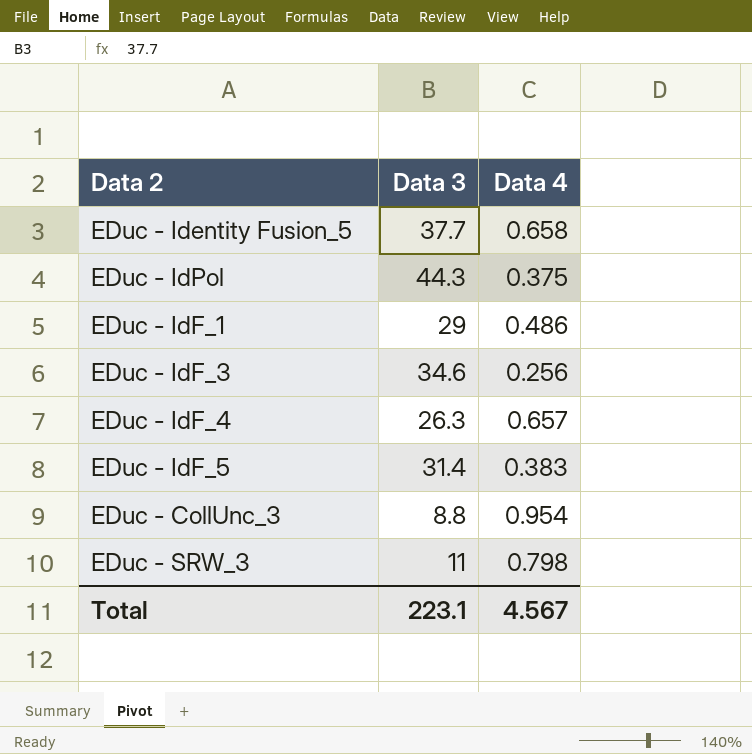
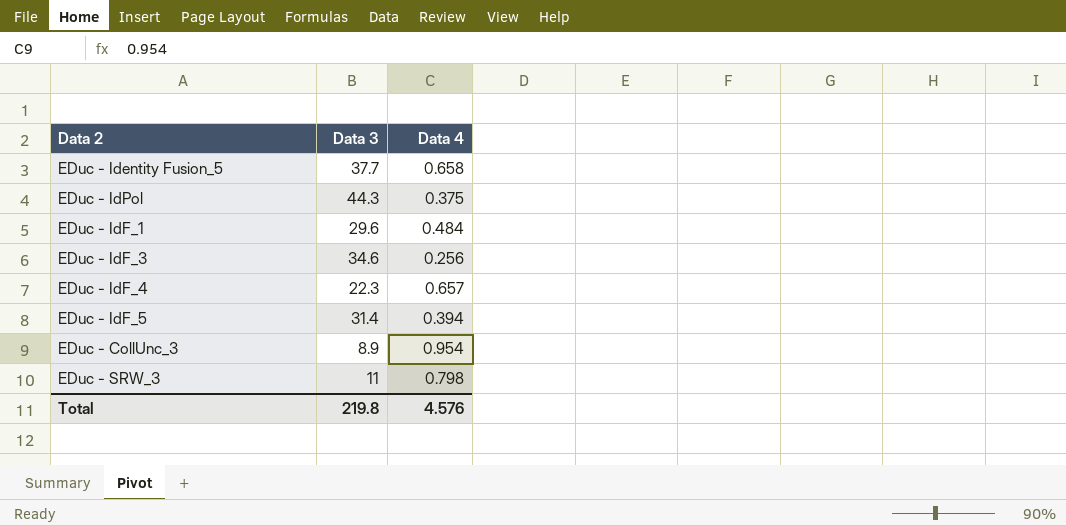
EDuc - IdF_1 | Data 3: 29 -> 29.6
EDuc - IdF_1 | Data 4: 0.486 -> 0.484
EDuc - IdF_4 | Data 3: 26.3 -> 22.3
EDuc - IdF_5 | Data 4: 0.383 -> 0.394
EDuc - CollUnc_3 | Data 3: 8.8 -> 8.9
Total | Data 3: 223.1 -> 219.8
Total | Data 4: 4.567 -> 4.576

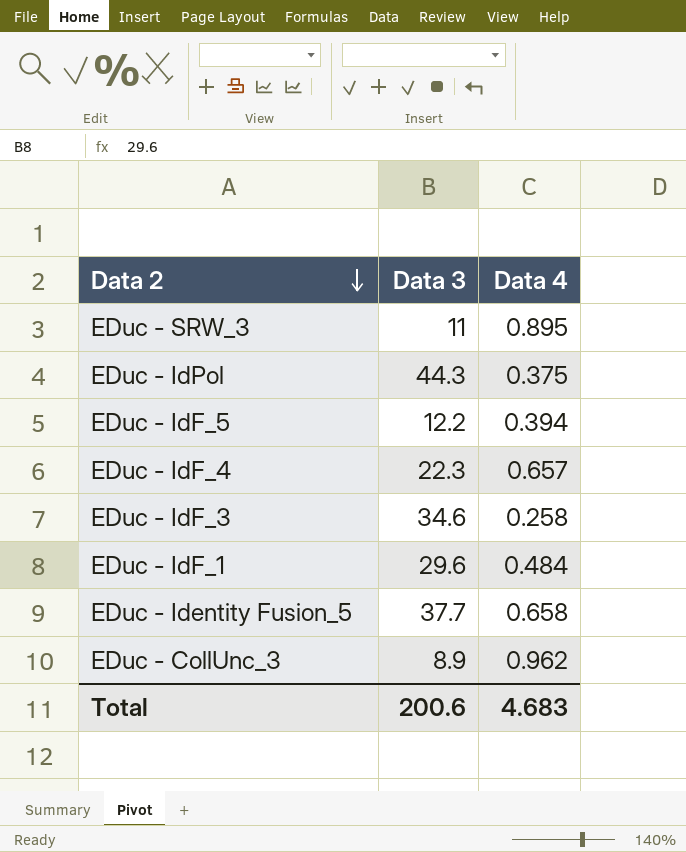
row order: none -> Data 2 descending
EDuc - SRW_3 | Data 4: 0.798 -> 0.895
EDuc - IdF_5 | Data 3: 31.4 -> 12.2
EDuc - IdF_3 | Data 4: 0.256 -> 0.258
EDuc - CollUnc_3 | Data 4: 0.954 -> 0.962
Total | Data 3: 219.8 -> 200.6
Total | Data 4: 4.576 -> 4.683

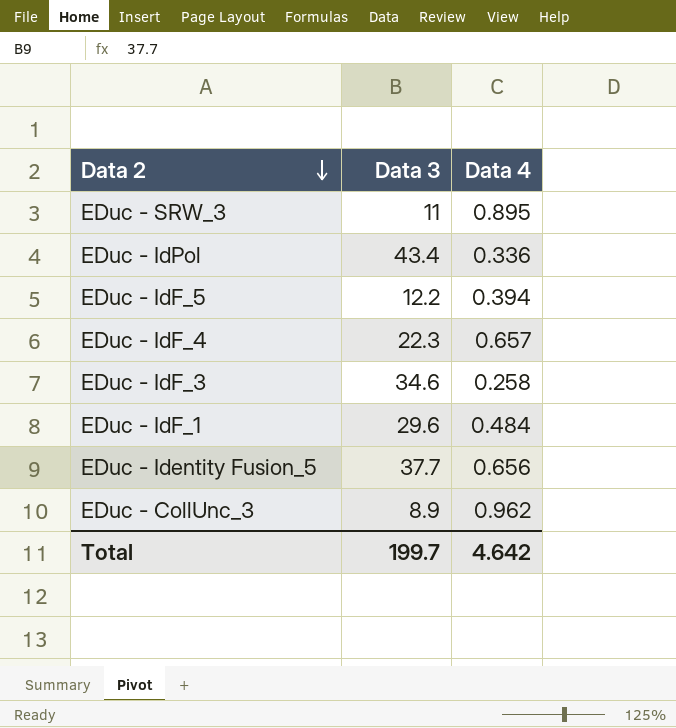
EDuc - IdPol | Data 3: 44.3 -> 43.4
EDuc - IdPol | Data 4: 0.375 -> 0.336
EDuc - Identity Fusion_5 | Data 4: 0.658 -> 0.656
Total | Data 3: 200.6 -> 199.7
Total | Data 4: 4.683 -> 4.642

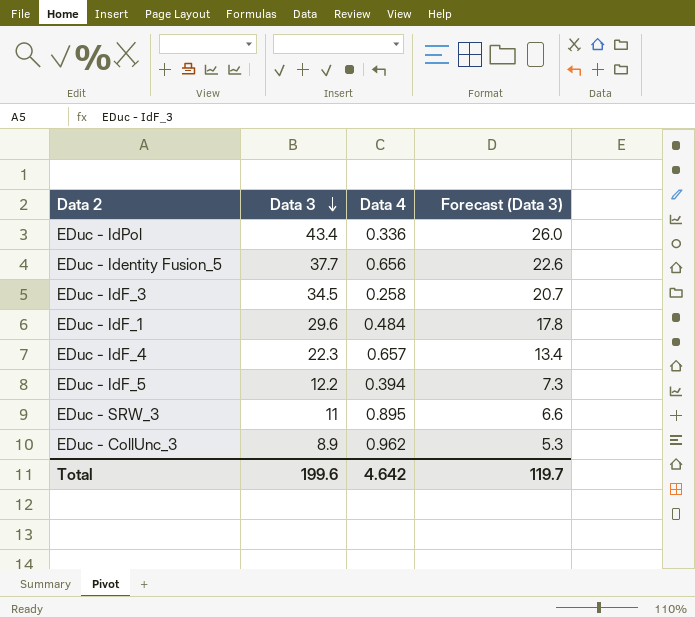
row order: Data 2 descending -> Data 3 descending
column Forecast (Data 3) | formula: none -> [Data 3] * 0.6
EDuc - IdF_3 | Data 3: 34.6 -> 34.5
Total | Data 3: 199.7 -> 199.6

